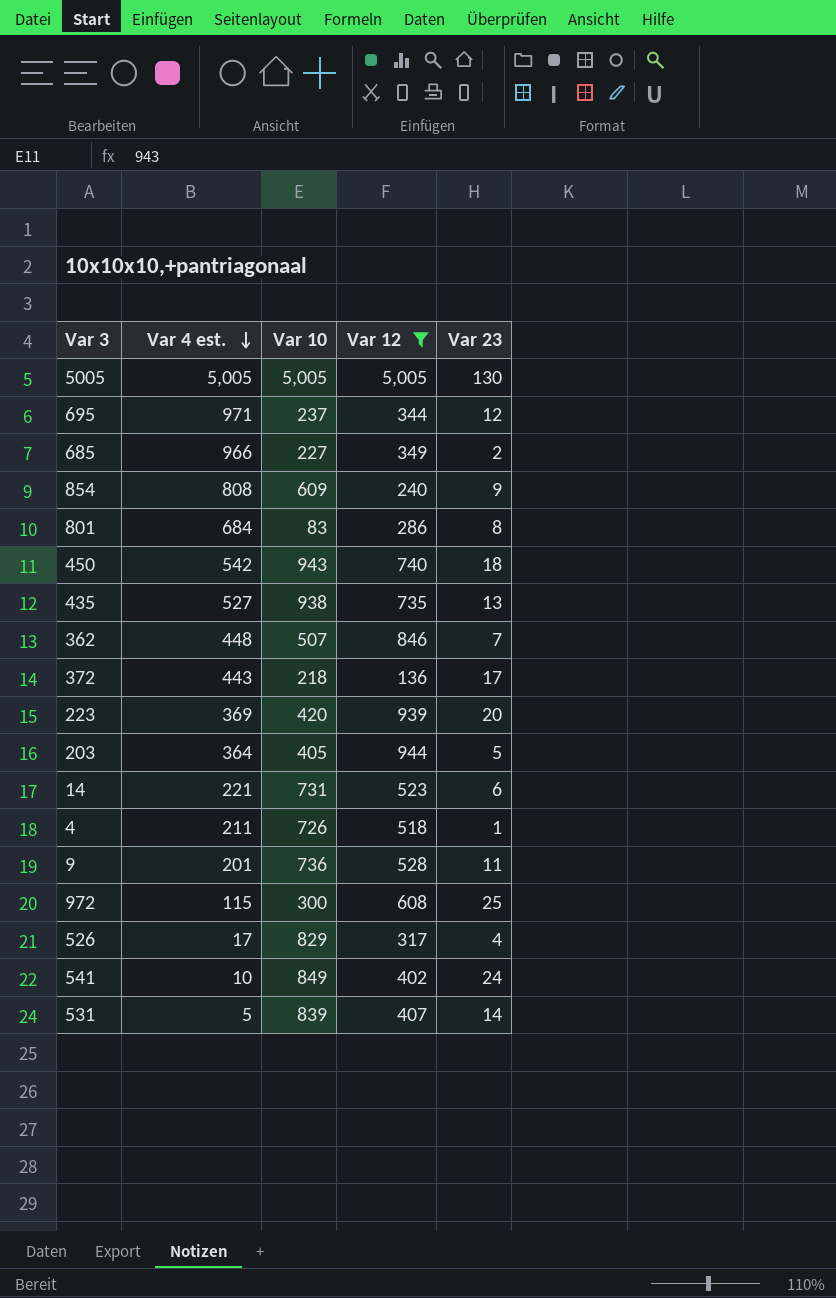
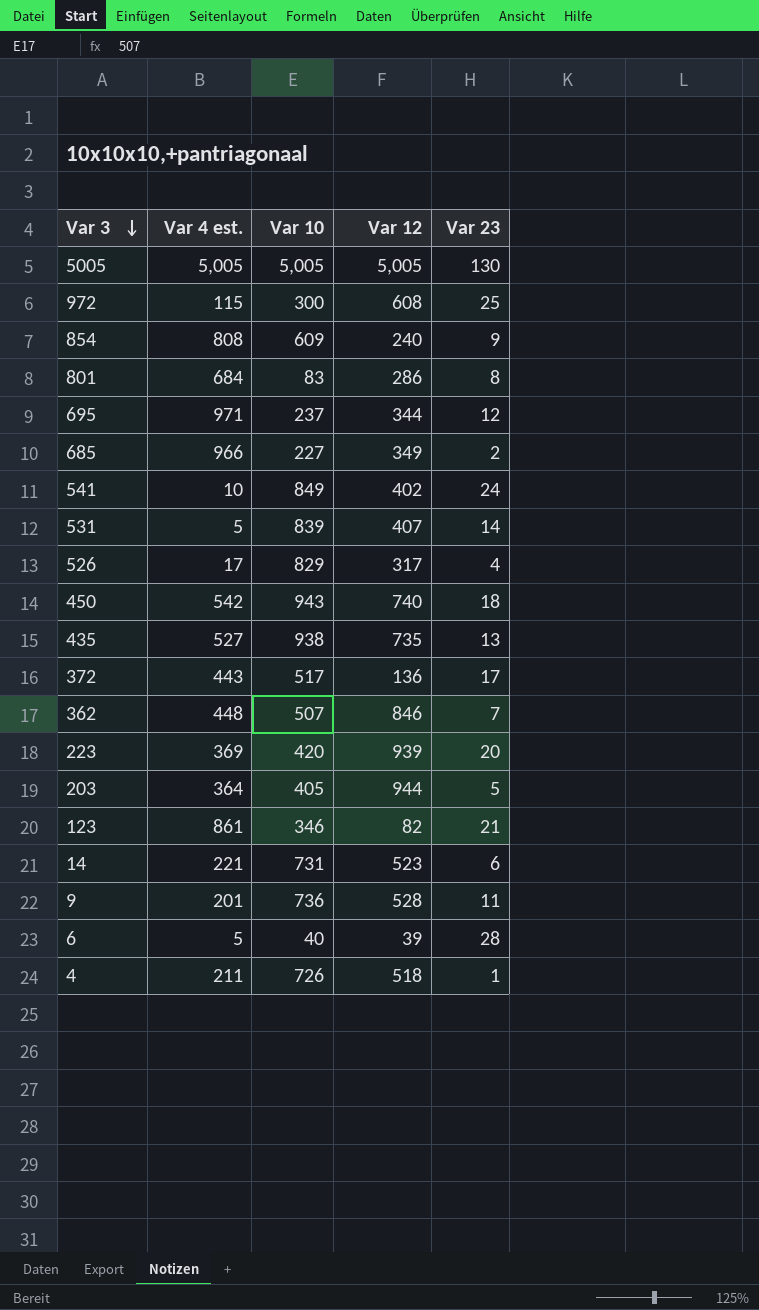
filter: Var 12 >= 136 -> none
row order: Var 4 est. descending -> Var 3 descending
372 | Var 10: 218 -> 517

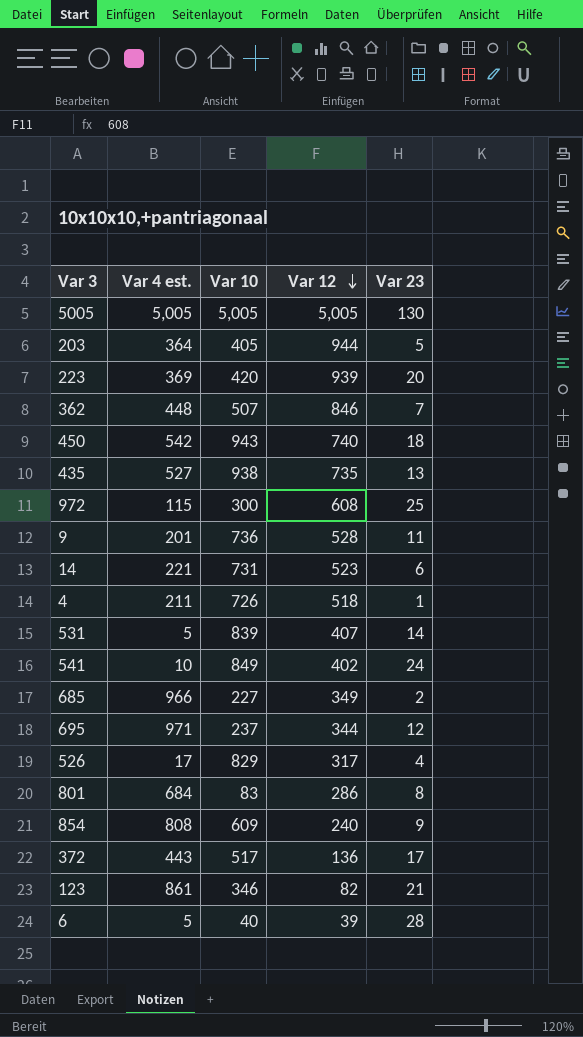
row order: Var 3 descending -> Var 12 descending

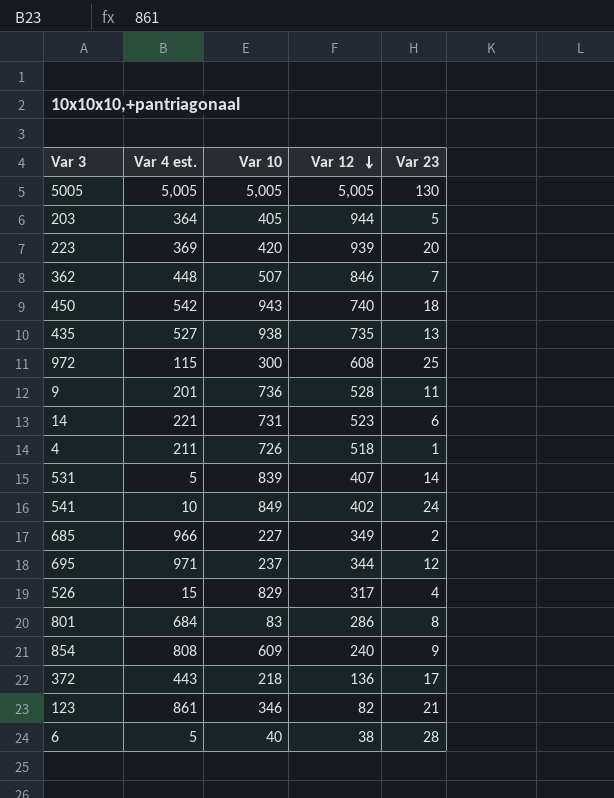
526 | Var 4 est.: 17 -> 15
372 | Var 10: 517 -> 218
6 | Var 12: 39 -> 38

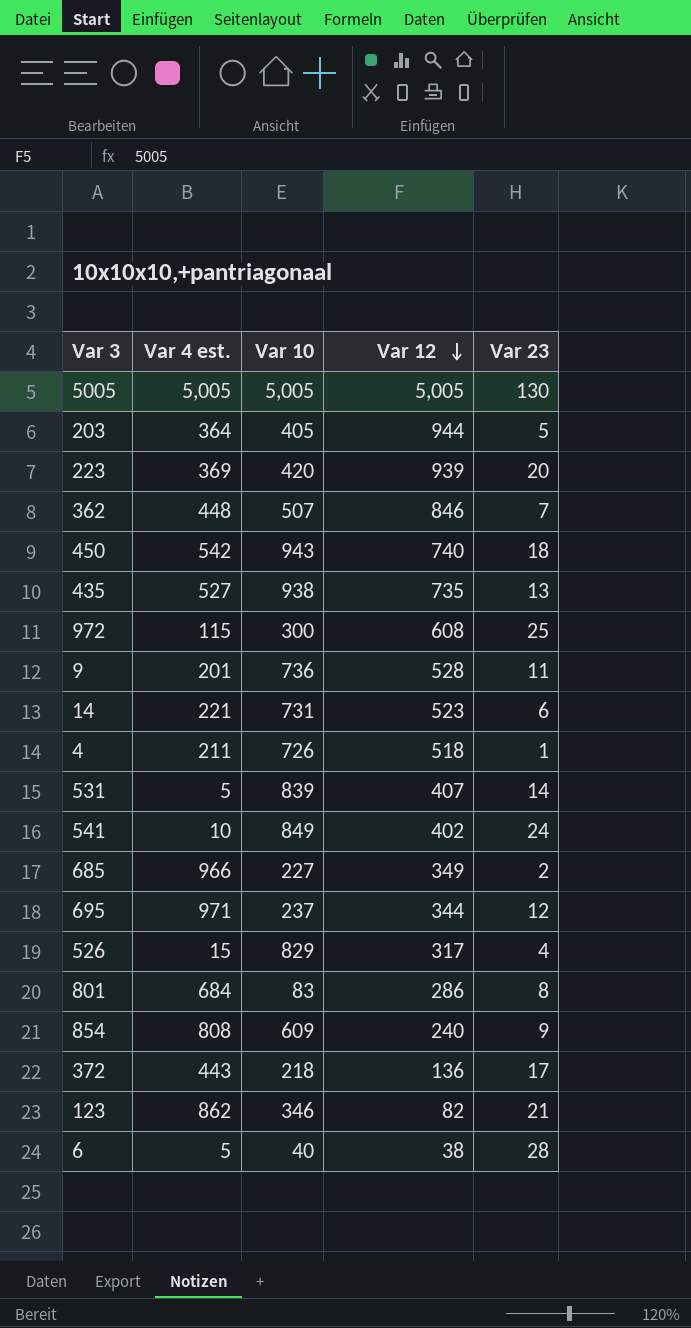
123 | Var 4 est.: 861 -> 862

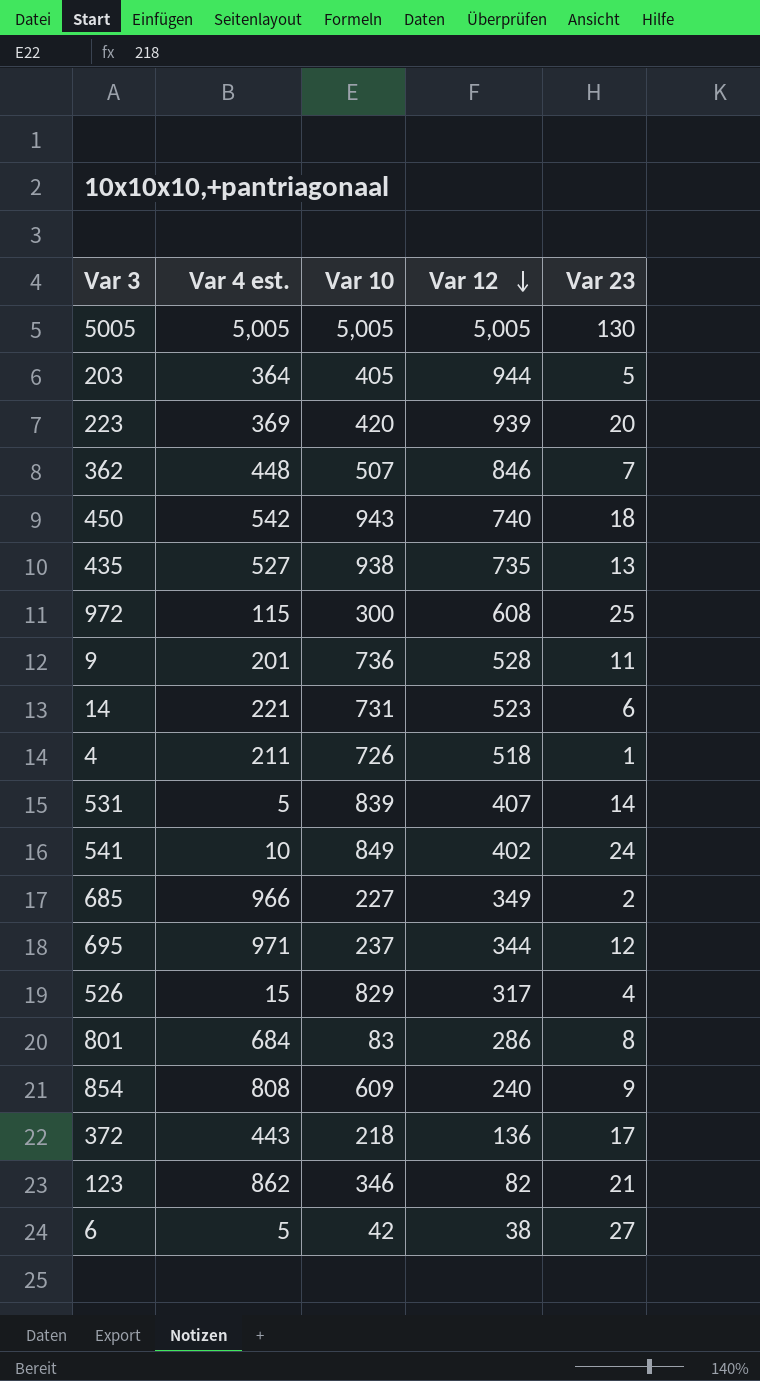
6 | Var 10: 40 -> 42
6 | Var 23: 28 -> 27

